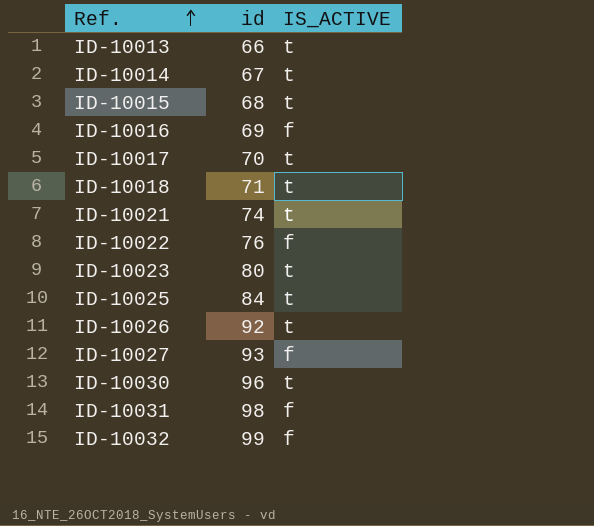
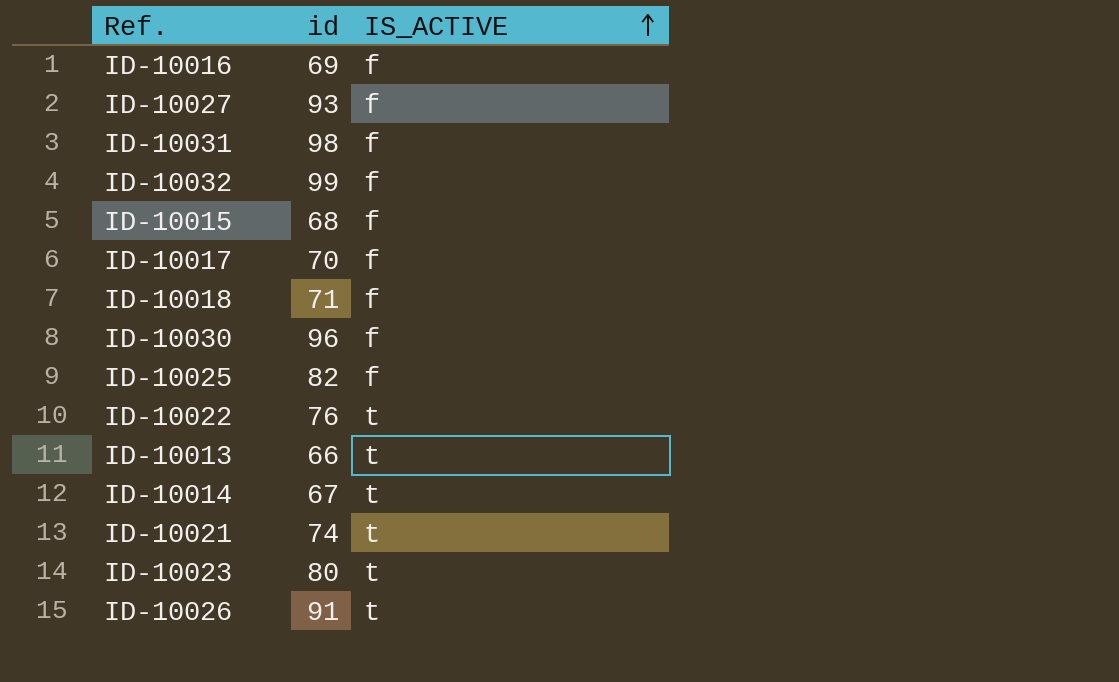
row order: Ref. ascending -> IS_ACTIVE ascending
ID-10015 | IS_ACTIVE: t -> f
ID-10017 | IS_ACTIVE: t -> f
ID-10018 | IS_ACTIVE: t -> f
ID-10030 | IS_ACTIVE: t -> f
ID-10025 | id: 84 -> 82
ID-10025 | IS_ACTIVE: t -> f
ID-10022 | IS_ACTIVE: f -> t
ID-10026 | id: 92 -> 91

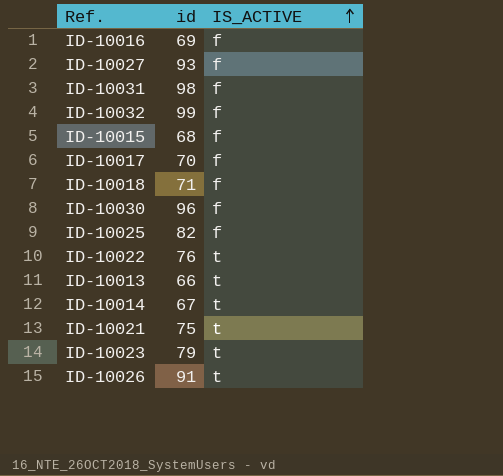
ID-10021 | id: 74 -> 75
ID-10023 | id: 80 -> 79

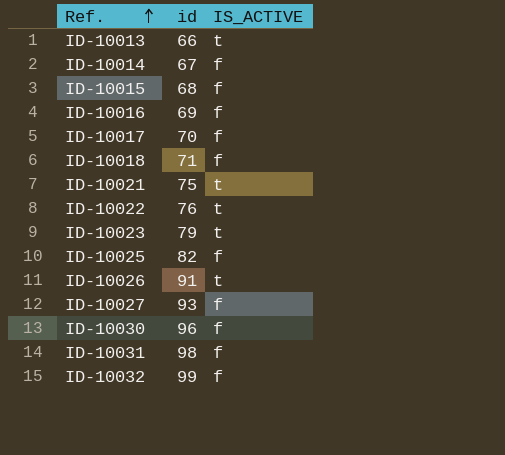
row order: IS_ACTIVE ascending -> Ref. ascending
ID-10014 | IS_ACTIVE: t -> f

